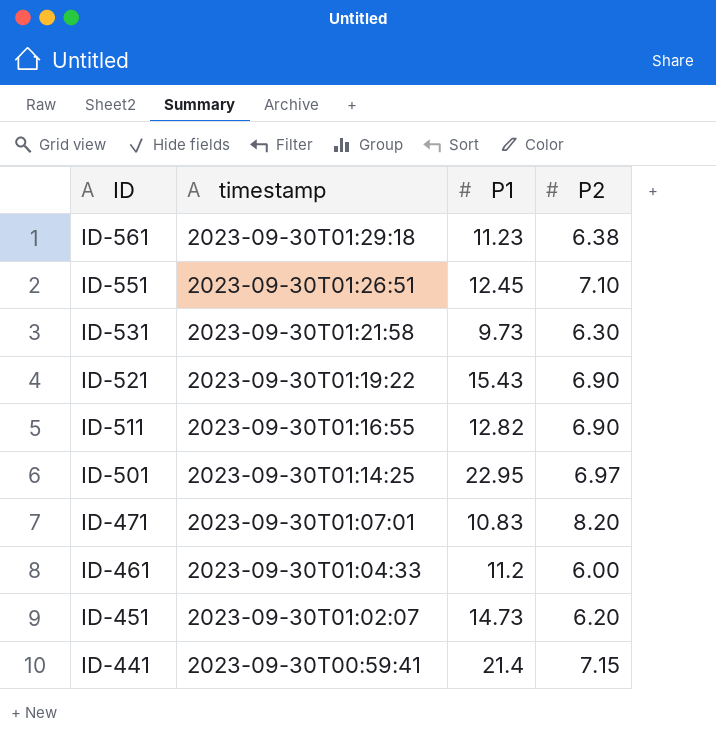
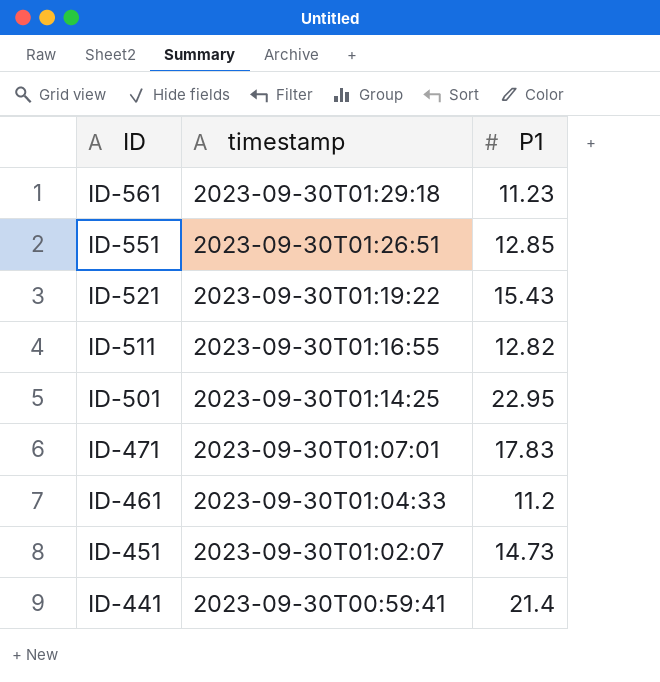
column P2 | position: 4 -> none
row ID-531: 2023-09-30T01:21:58 | 9.73 | 6.30 -> none
ID-551 | P1: 12.45 -> 12.85
ID-471 | P1: 10.83 -> 17.83

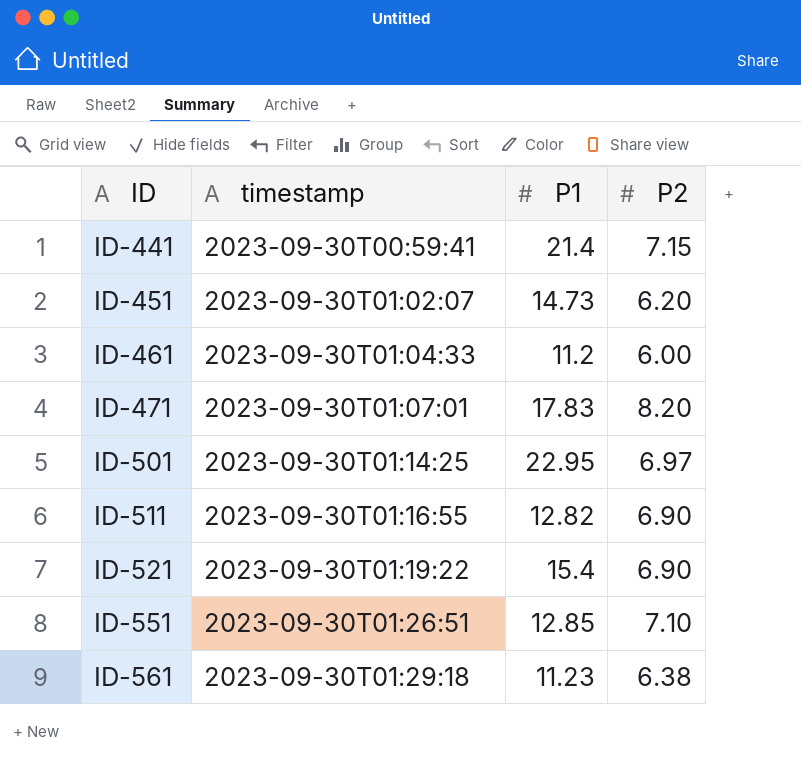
row order: ID descending -> ID ascending
column P2 | position: none -> 4
ID-521 | P1: 15.43 -> 15.4

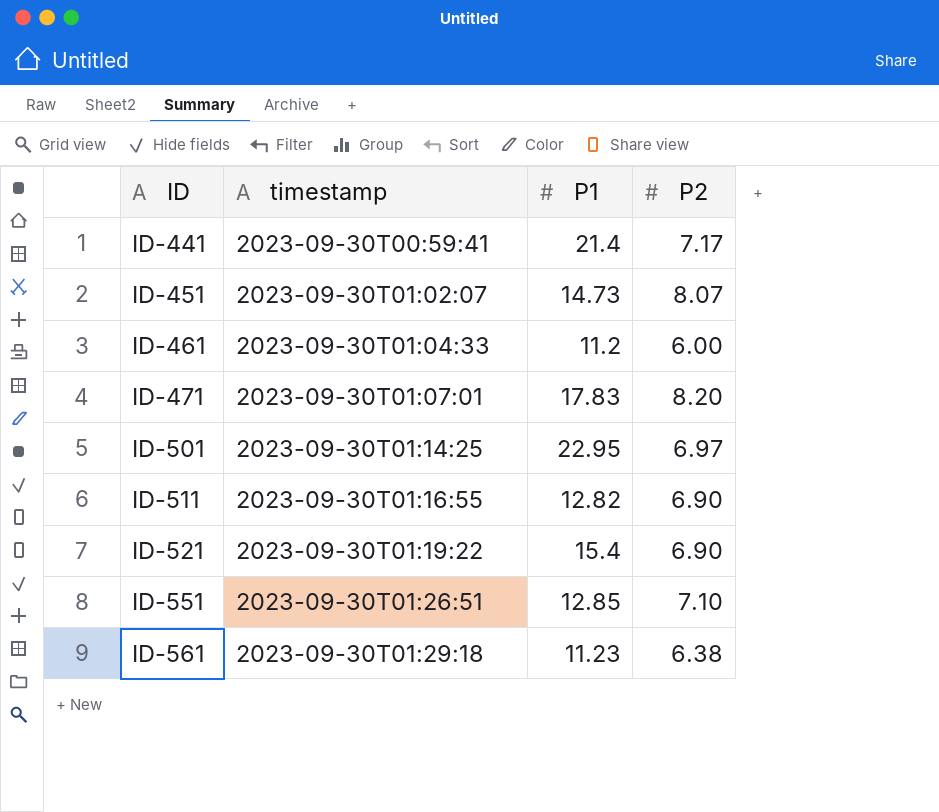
ID-441 | P2: 7.15 -> 7.17
ID-451 | P2: 6.20 -> 8.07

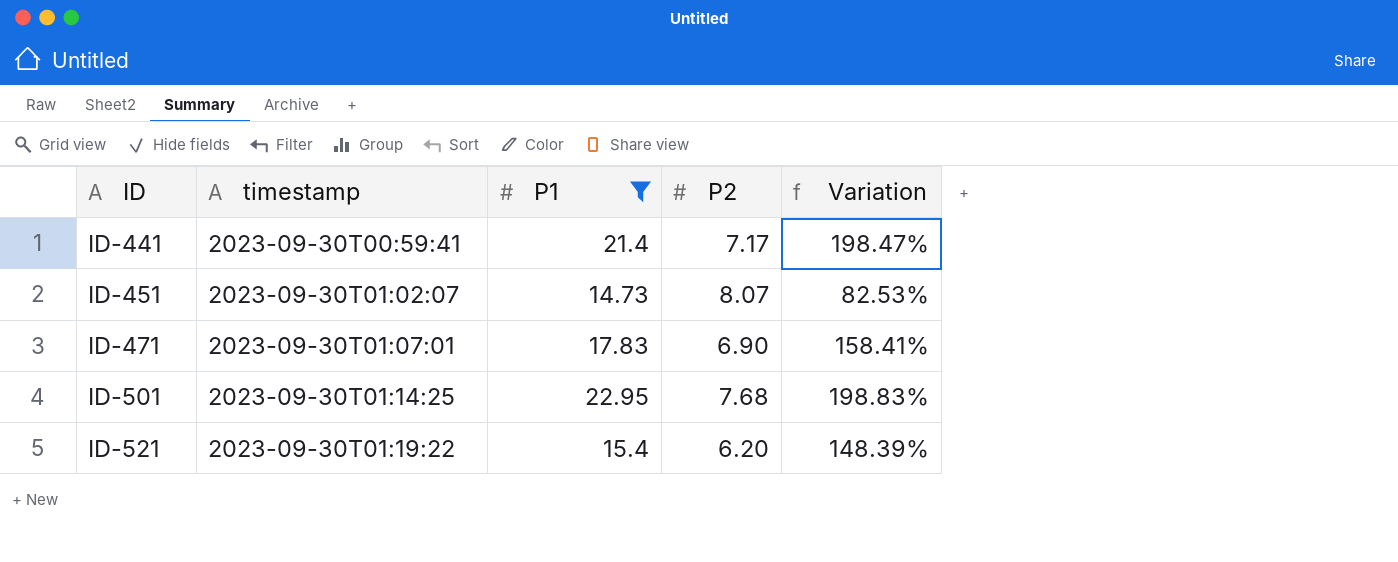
filter: none -> P1 >= 14.73
column Variation | formula: none -> ([P1] - [P2]) / [P2]
ID-471 | P2: 8.20 -> 6.90
ID-501 | P2: 6.97 -> 7.68
ID-521 | P2: 6.90 -> 6.20

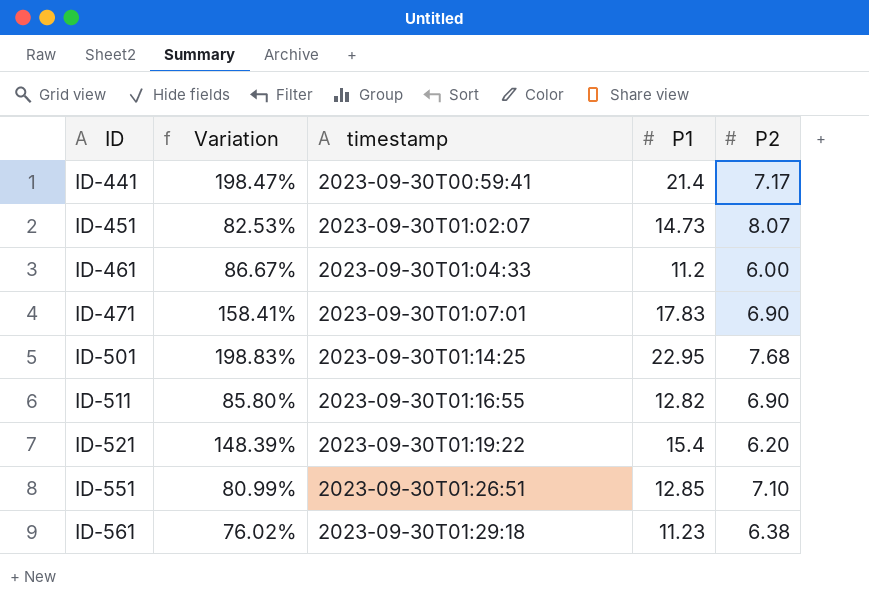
filter: P1 >= 14.73 -> none
column Variation | position: 5 -> 2

